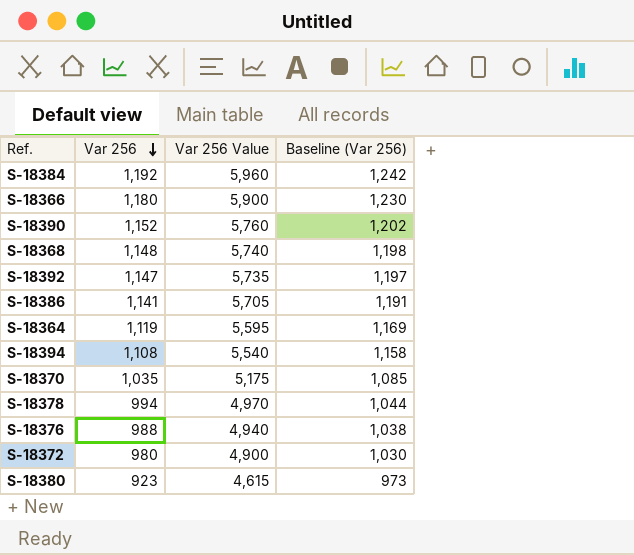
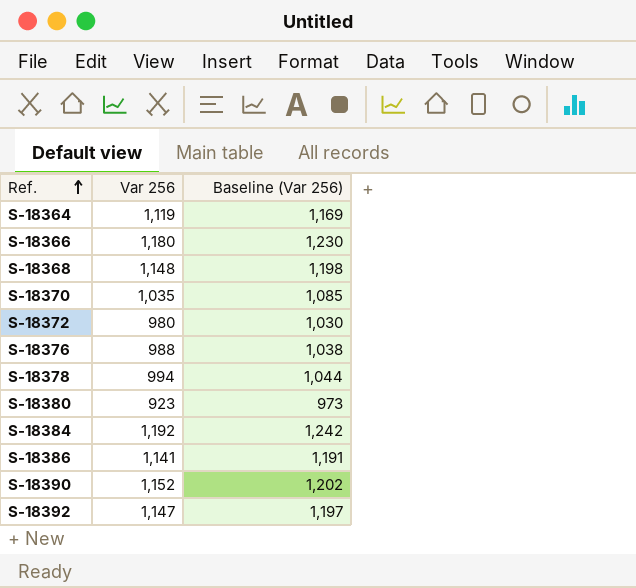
row order: Var 256 descending -> Ref. ascending
column Var 256 Value | formula: [Var 256] * 5 -> none
row S-18394: 1,108 | 5,540 | 1,158 -> none

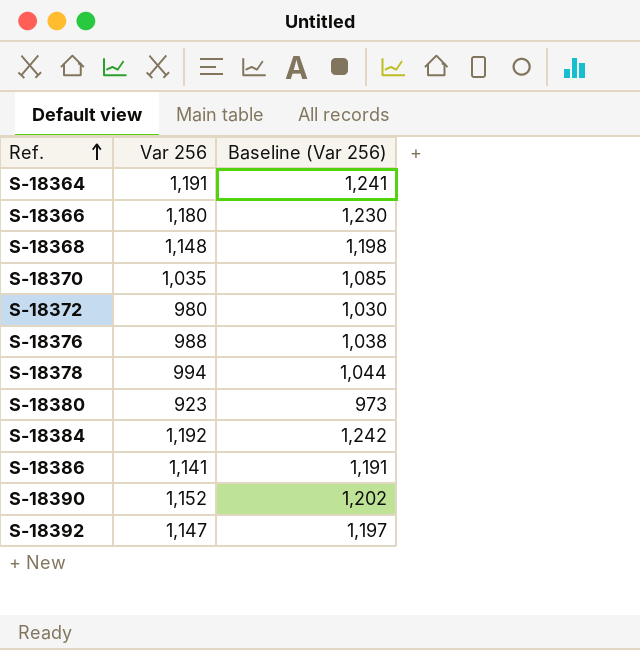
S-18364 | Var 256: 1,119 -> 1,191
S-18364 | Baseline (Var 256): 1,169 -> 1,241

